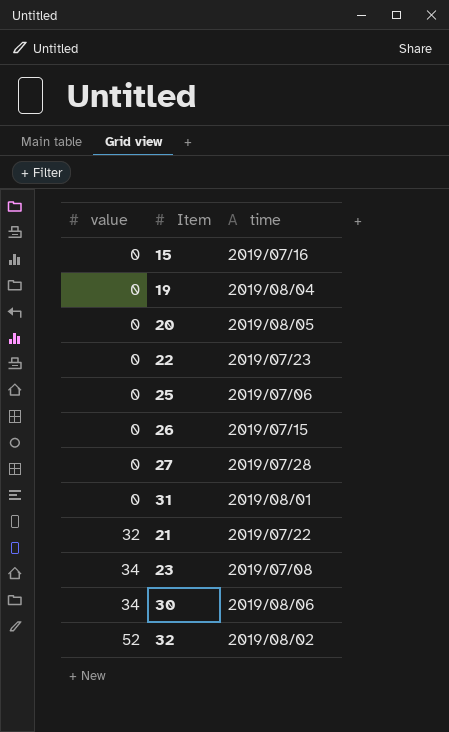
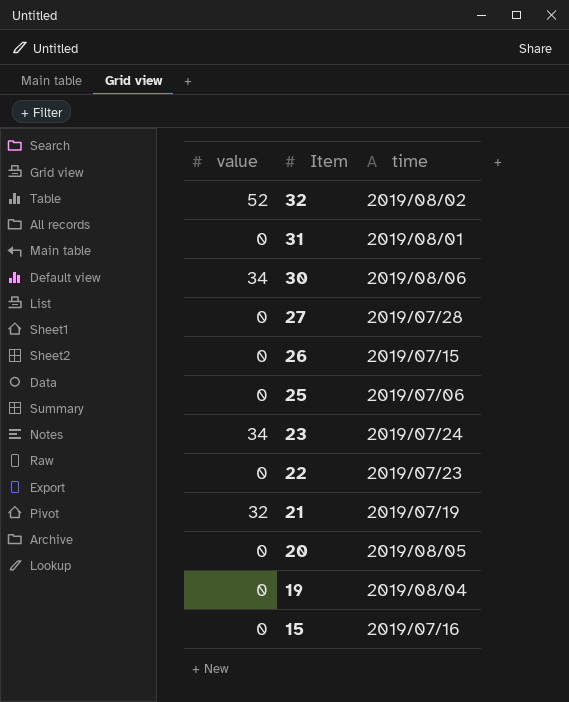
row order: value ascending -> Item descending
23 | time: 2019/07/08 -> 2019/07/24
21 | time: 2019/07/22 -> 2019/07/19

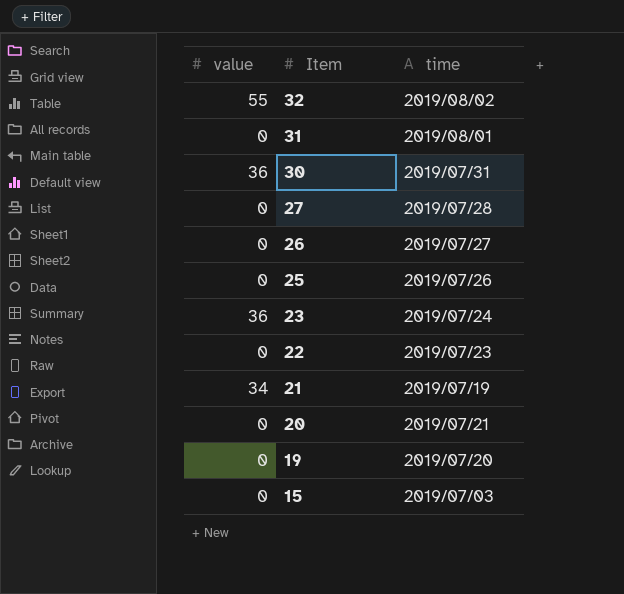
32 | value: 52 -> 55
30 | value: 34 -> 36
30 | time: 2019/08/06 -> 2019/07/31
26 | time: 2019/07/15 -> 2019/07/27
25 | time: 2019/07/06 -> 2019/07/26
23 | value: 34 -> 36
21 | value: 32 -> 34
20 | time: 2019/08/05 -> 2019/07/21
19 | time: 2019/08/04 -> 2019/07/20
15 | time: 2019/07/16 -> 2019/07/03

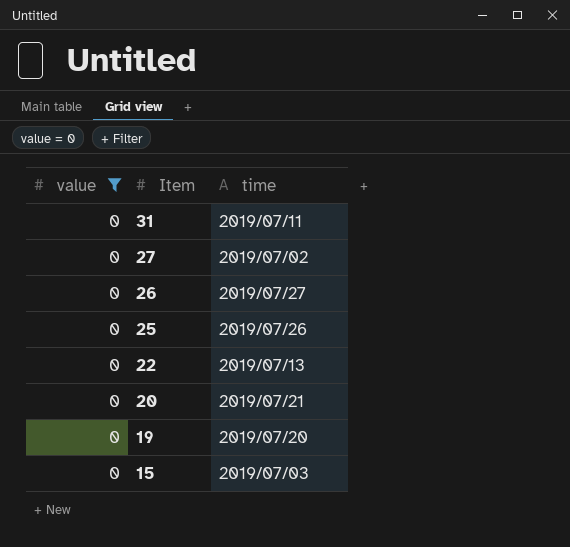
filter: none -> value = 0
31 | time: 2019/08/01 -> 2019/07/11
27 | time: 2019/07/28 -> 2019/07/02
22 | time: 2019/07/23 -> 2019/07/13

